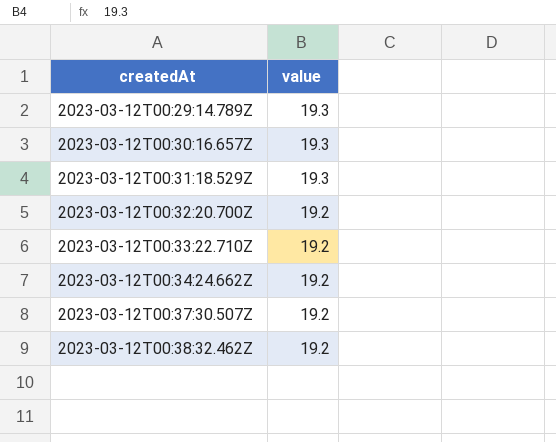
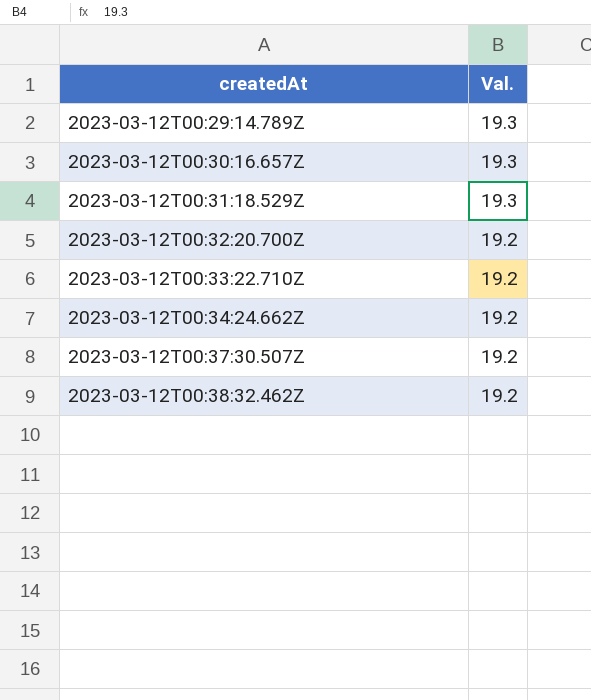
column name: value -> Val.

